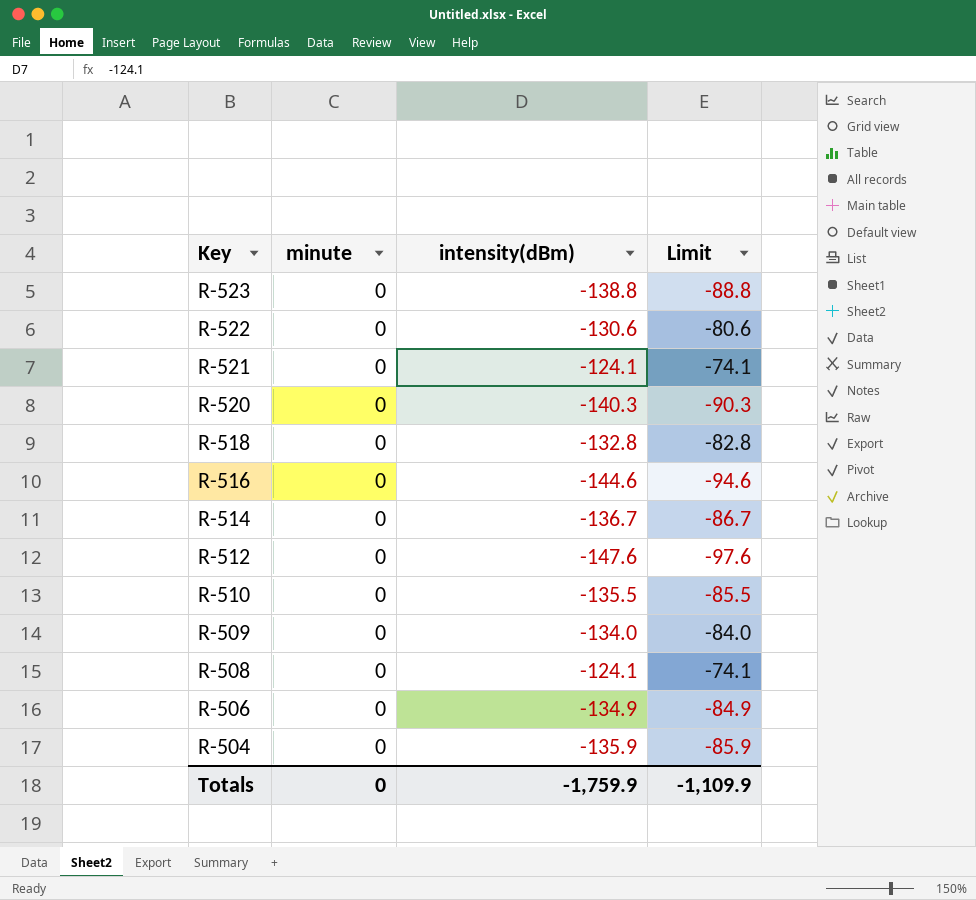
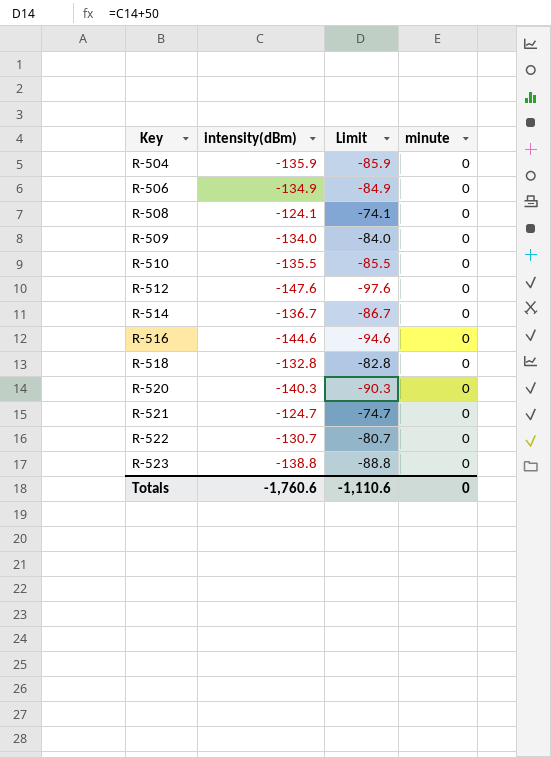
row order: Key descending -> Key ascending
column minute | position: 2 -> 4
R-521 | intensity(dBm): -124.1 -> -124.7
R-521 | Limit: -74.1 -> -74.7
R-522 | intensity(dBm): -130.6 -> -130.7
R-522 | Limit: -80.6 -> -80.7
Totals | intensity(dBm): -1,759.9 -> -1,760.6
Totals | Limit: -1,109.9 -> -1,110.6

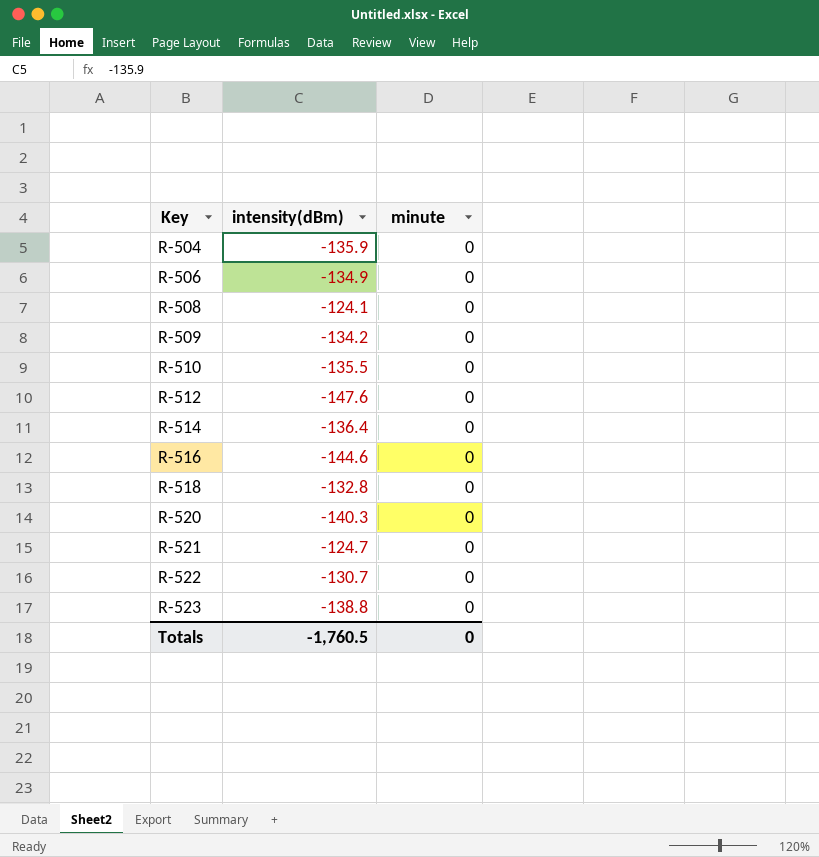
column Limit | formula: [intensity(dBm)] + 50 -> none
R-509 | intensity(dBm): -134.0 -> -134.2
R-514 | intensity(dBm): -136.7 -> -136.4
Totals | intensity(dBm): -1,760.6 -> -1,760.5

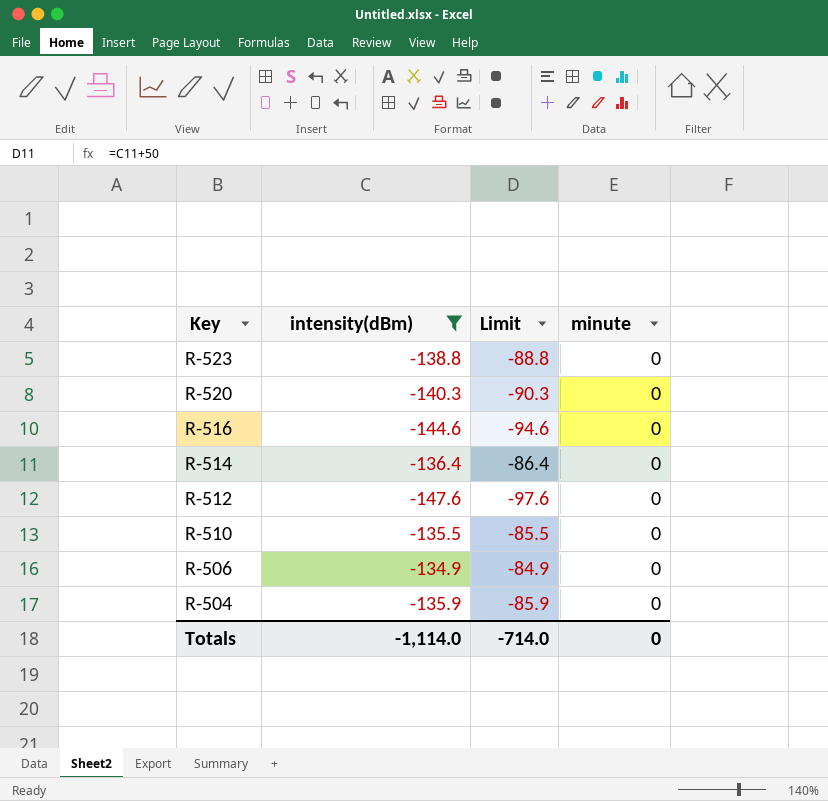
filter: none -> intensity(dBm) <= -134.9
row order: Key ascending -> Key descending
column Limit | formula: none -> [intensity(dBm)] + 50
Totals | intensity(dBm): -1,760.5 -> -1,114.0

